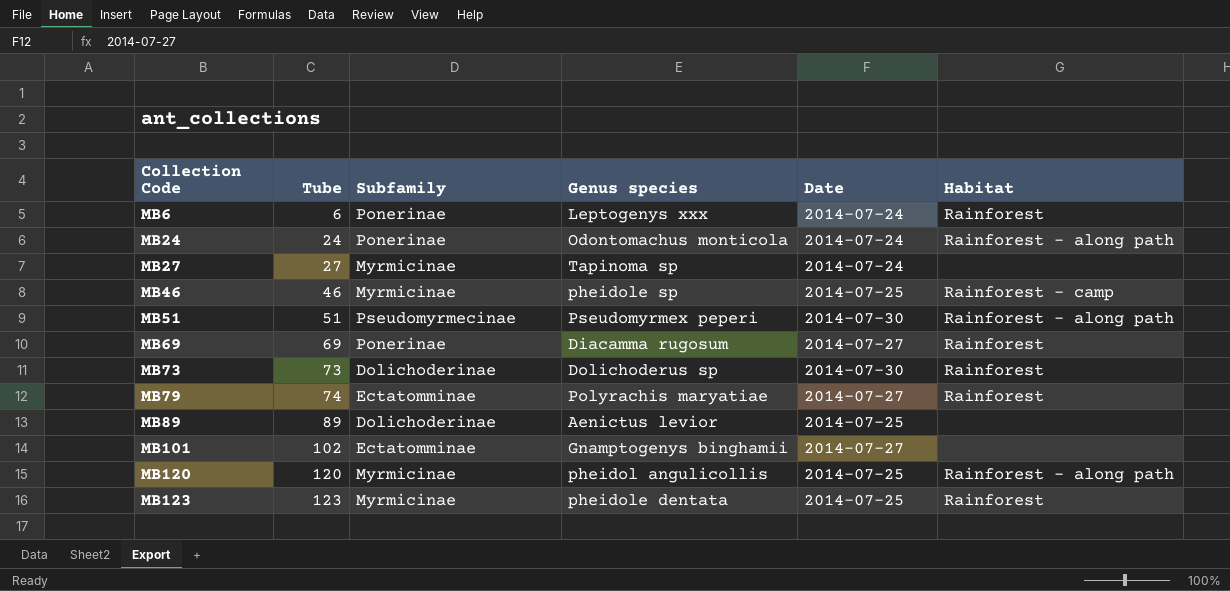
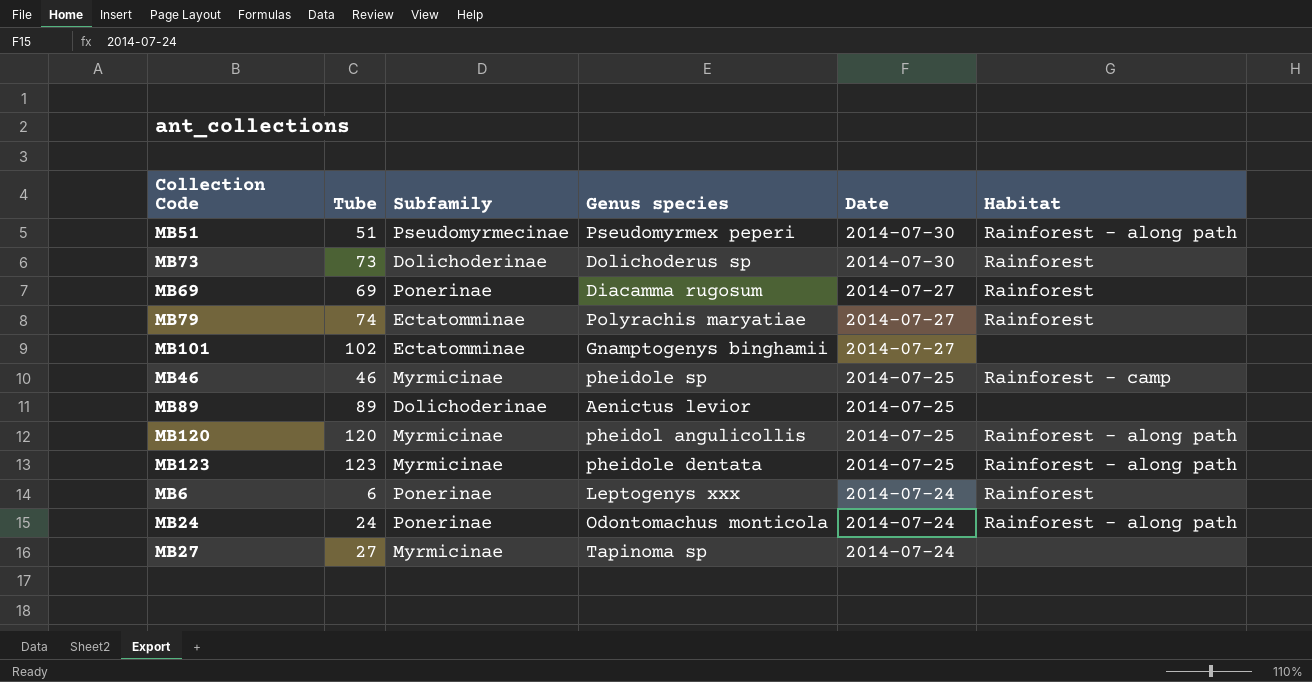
row order: Collection Code ascending -> Date descending
MB123 | Habitat: Rainforest -> Rainforest - along path

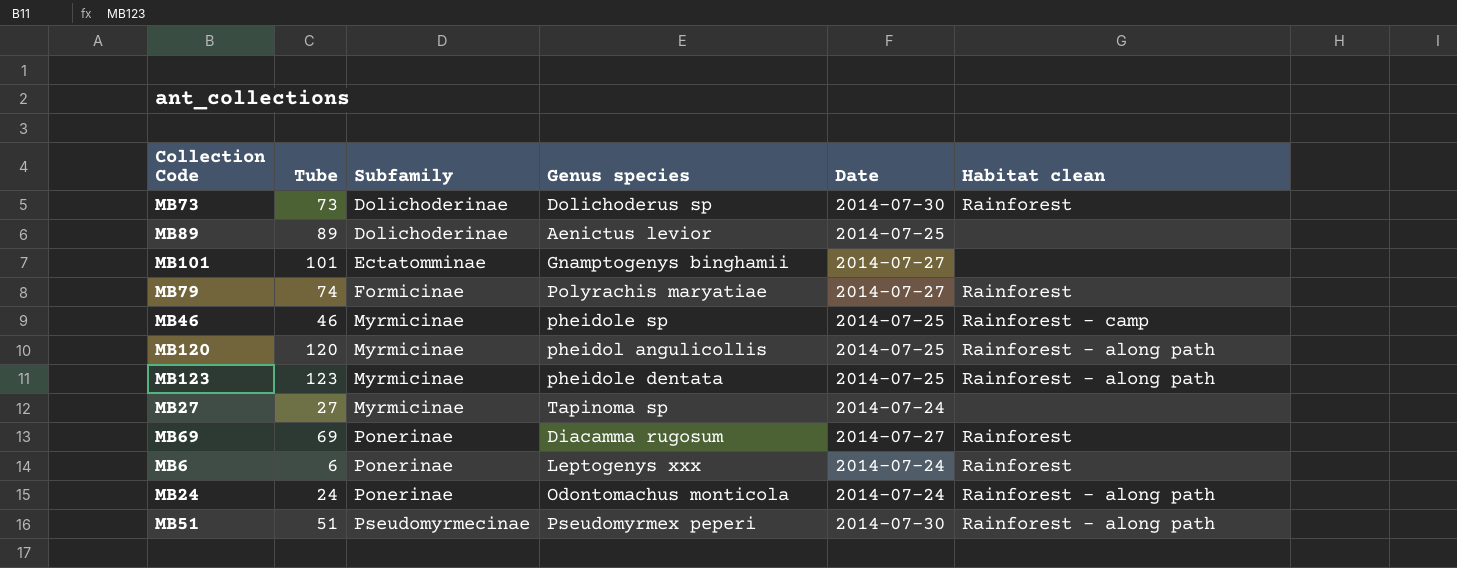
row order: Date descending -> Subfamily ascending
column name: Habitat -> Habitat clean
MB101 | Tube: 102 -> 101
MB79 | Subfamily: Ectatomminae -> Formicinae

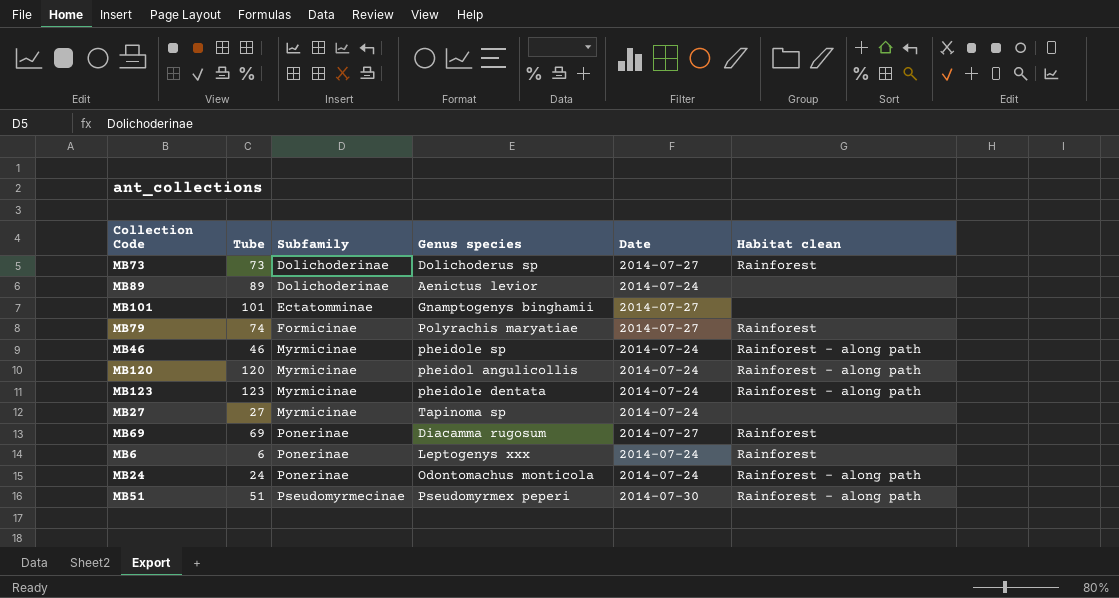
MB73 | Date: 2014-07-30 -> 2014-07-27
MB89 | Date: 2014-07-25 -> 2014-07-24
MB46 | Date: 2014-07-25 -> 2014-07-24
MB46 | Habitat clean: Rainforest - camp -> Rainforest - along path
MB120 | Date: 2014-07-25 -> 2014-07-24
MB123 | Date: 2014-07-25 -> 2014-07-24

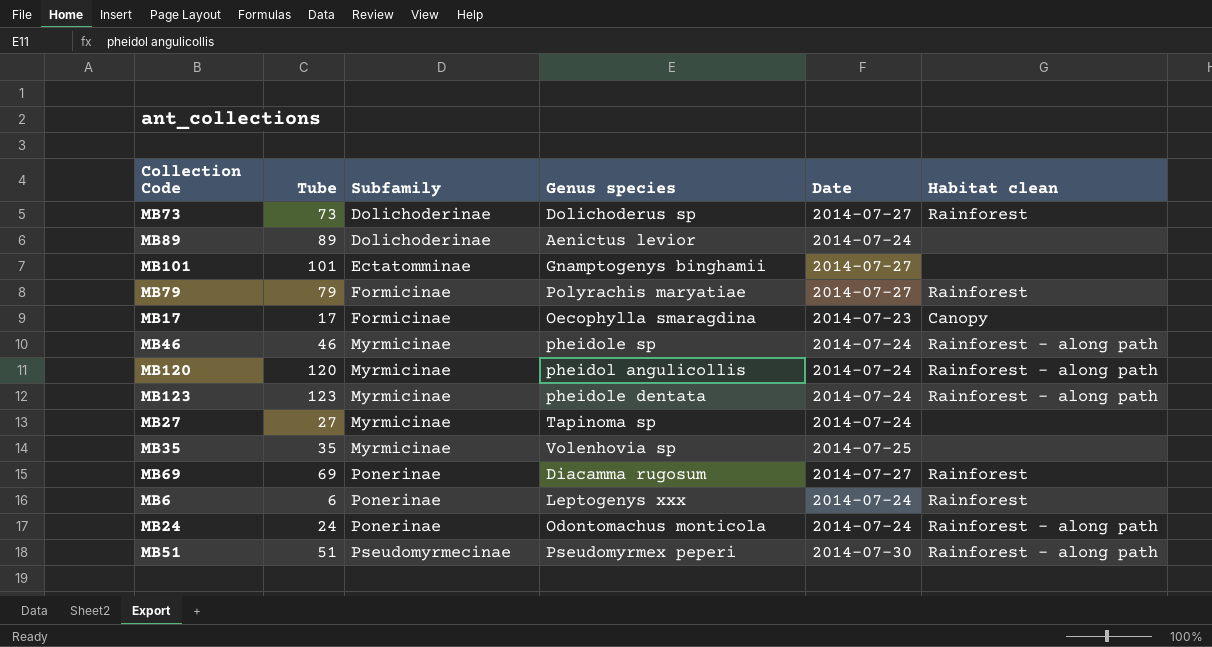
MB79 | Tube: 74 -> 79
row MB17: none -> 17 | Formicinae | Oecophylla smaragdina | 2014-07-23 | Canopy
row MB35: none -> 35 | Myrmicinae | Volenhovia sp | 2014-07-25 | none

